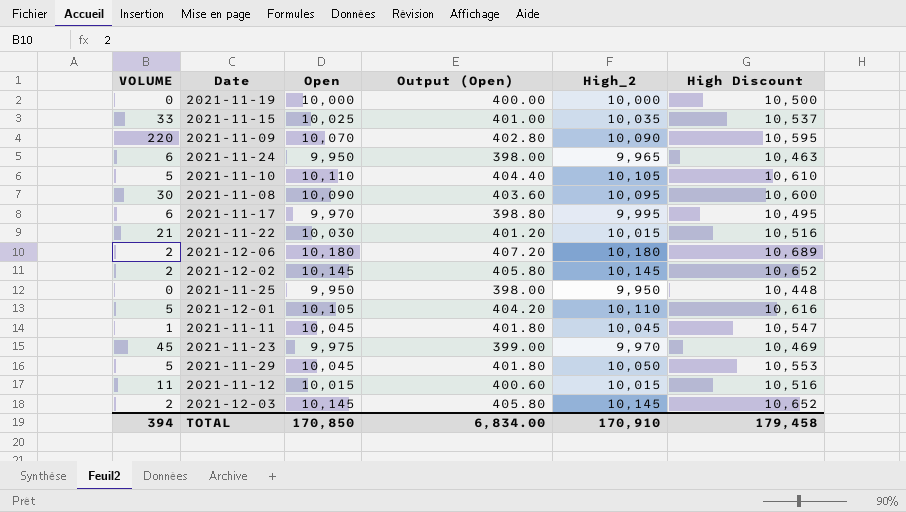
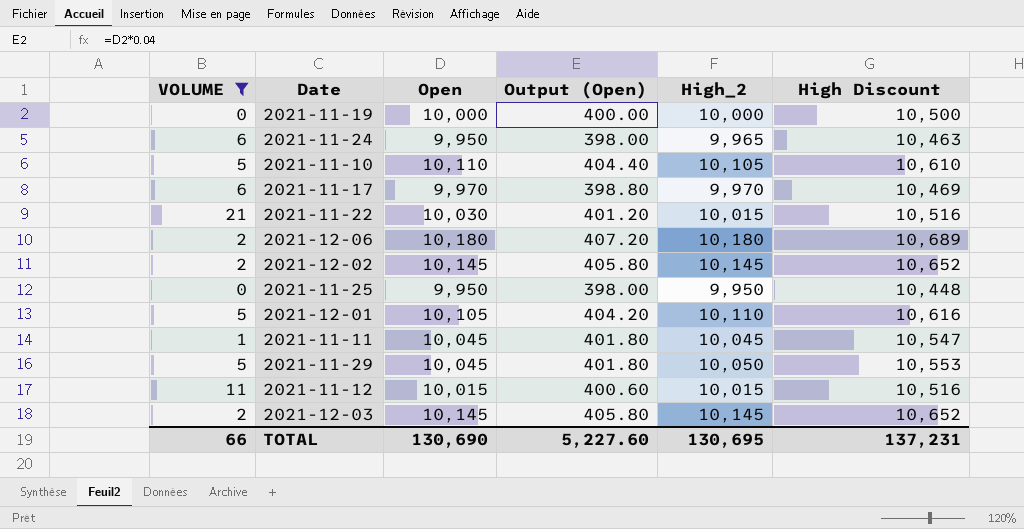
filter: none -> VOLUME <= 21
2021-11-17 | High_2: 9,995 -> 9,970
2021-11-17 | High Discount: 10,495 -> 10,469
TOTAL | VOLUME: 394 -> 66
TOTAL | Open: 170,850 -> 130,690
TOTAL | Output (Open): 6,834.00 -> 5,227.60
TOTAL | High_2: 170,910 -> 130,695
TOTAL | High Discount: 179,458 -> 137,231

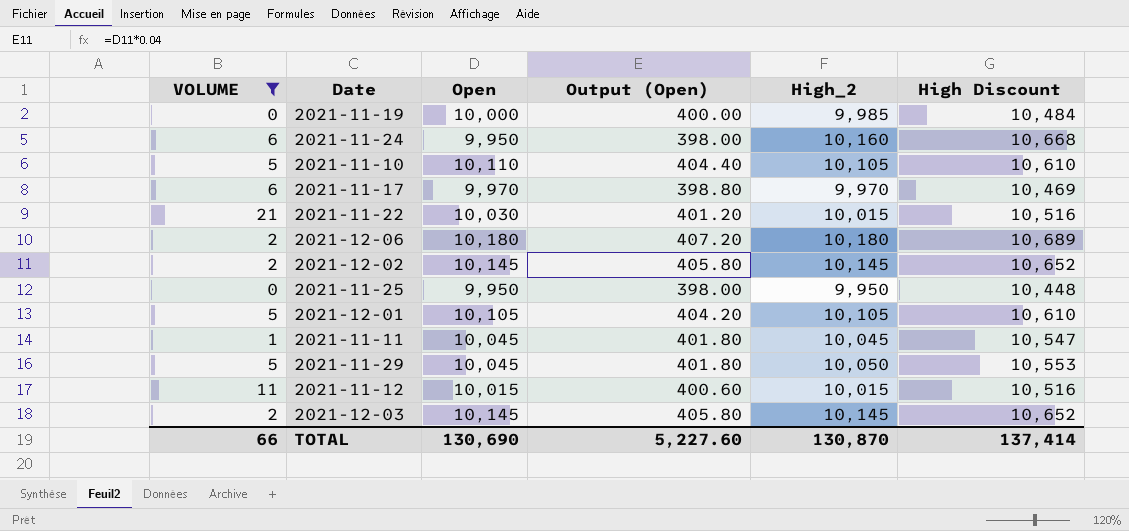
2021-11-19 | High_2: 10,000 -> 9,985
2021-11-19 | High Discount: 10,500 -> 10,484
2021-11-24 | High_2: 9,965 -> 10,160
2021-11-24 | High Discount: 10,463 -> 10,668
2021-12-01 | High_2: 10,110 -> 10,105
2021-12-01 | High Discount: 10,616 -> 10,610
TOTAL | High_2: 130,695 -> 130,870
TOTAL | High Discount: 137,231 -> 137,414

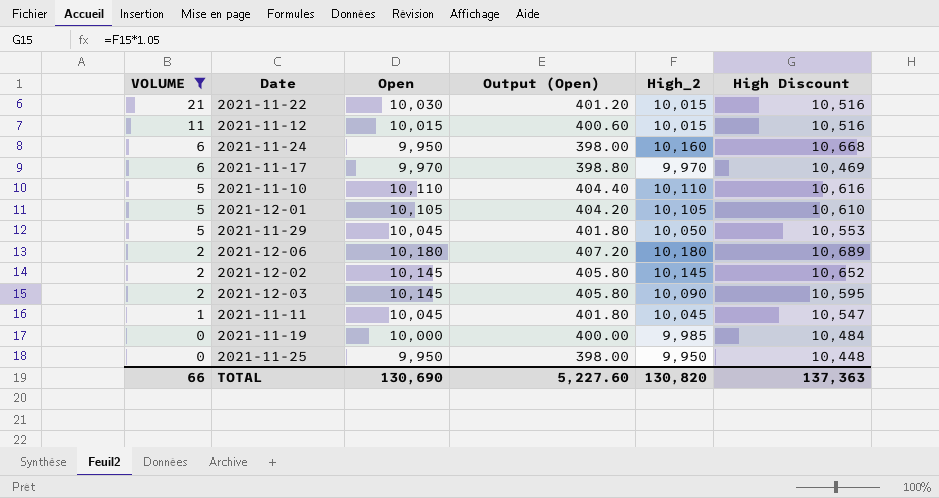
row order: none -> VOLUME descending
2021-11-10 | High_2: 10,105 -> 10,110
2021-11-10 | High Discount: 10,610 -> 10,616
2021-12-03 | High_2: 10,145 -> 10,090
2021-12-03 | High Discount: 10,652 -> 10,595
TOTAL | High_2: 130,870 -> 130,820
TOTAL | High Discount: 137,414 -> 137,363

